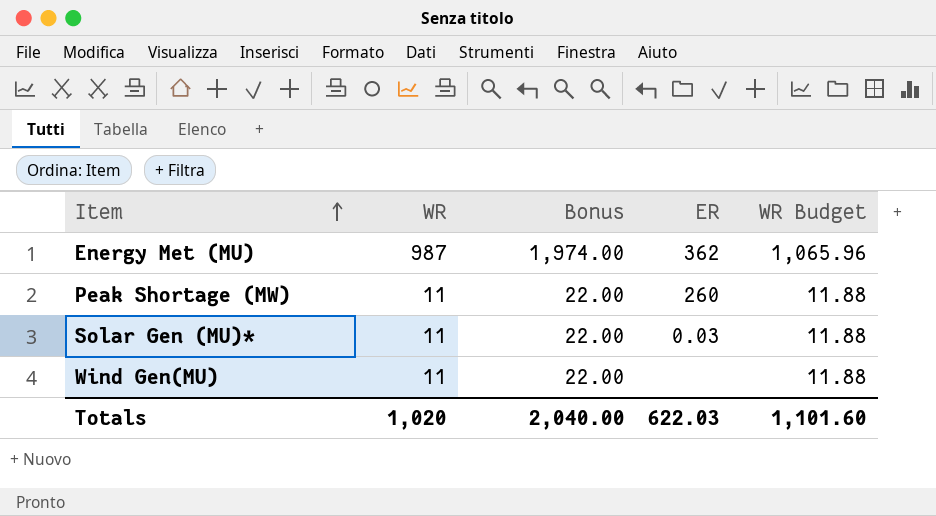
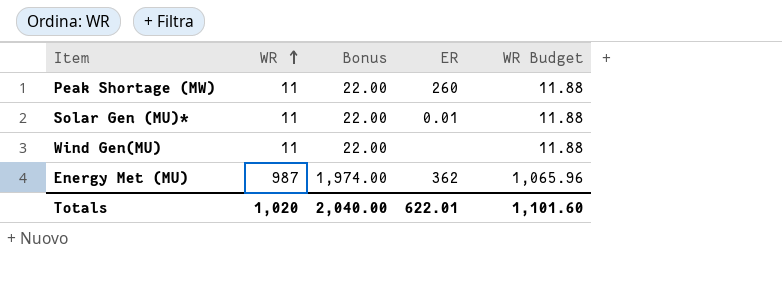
row order: Item ascending -> WR ascending
Solar Gen (MU)* | ER: 0.03 -> 0.01
Totals | ER: 622.03 -> 622.01

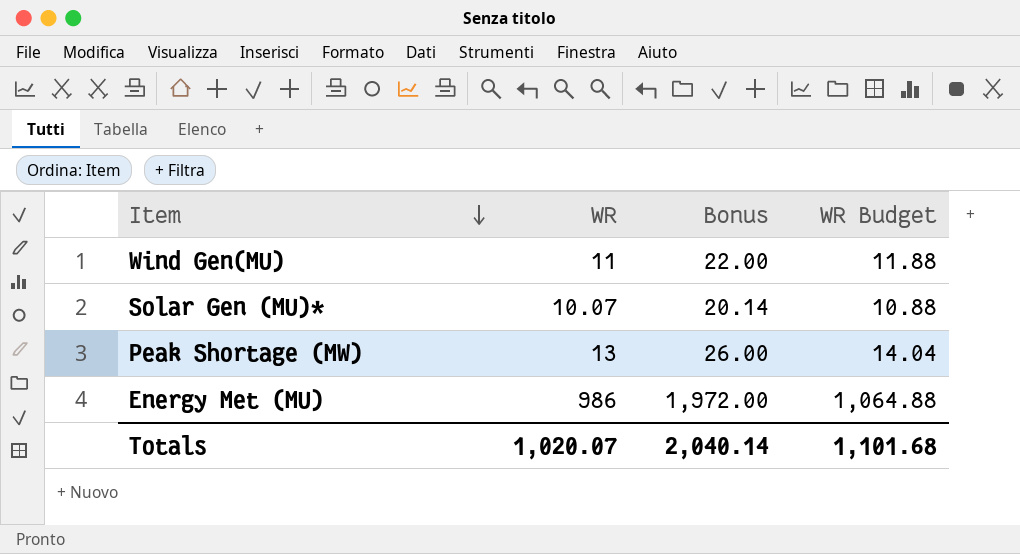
row order: WR ascending -> Item descending
column ER | position: 4 -> none
Solar Gen (MU)* | WR: 11 -> 10.07
Solar Gen (MU)* | Bonus: 22.00 -> 20.14
Solar Gen (MU)* | WR Budget: 11.88 -> 10.88
Peak Shortage (MW) | WR: 11 -> 13
Peak Shortage (MW) | Bonus: 22.00 -> 26.00
Peak Shortage (MW) | WR Budget: 11.88 -> 14.04
Energy Met (MU) | WR: 987 -> 986
Energy Met (MU) | Bonus: 1,974.00 -> 1,972.00
Energy Met (MU) | WR Budget: 1,065.96 -> 1,064.88
Totals | WR: 1,020 -> 1,020.07
Totals | Bonus: 2,040.00 -> 2,040.14
Totals | WR Budget: 1,101.60 -> 1,101.68

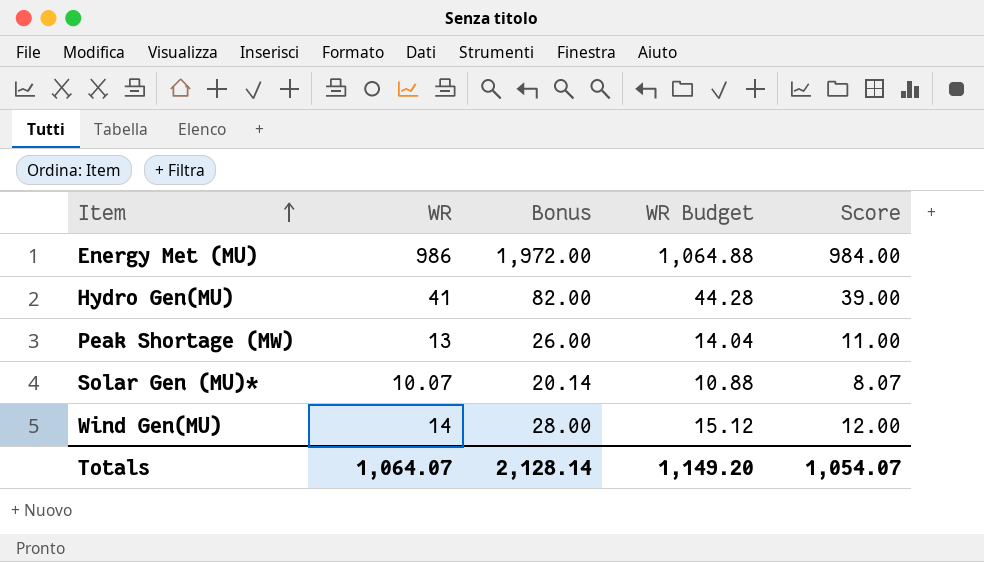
row order: Item descending -> Item ascending
column Score | formula: none -> [WR] - 2
row Hydro Gen(MU): none -> 41 | 82.00 | 44.28 | 39.00
Wind Gen(MU) | WR: 11 -> 14
Wind Gen(MU) | Bonus: 22.00 -> 28.00
Wind Gen(MU) | WR Budget: 11.88 -> 15.12
Totals | WR: 1,020.07 -> 1,064.07
Totals | Bonus: 2,040.14 -> 2,128.14
Totals | WR Budget: 1,101.68 -> 1,149.20

